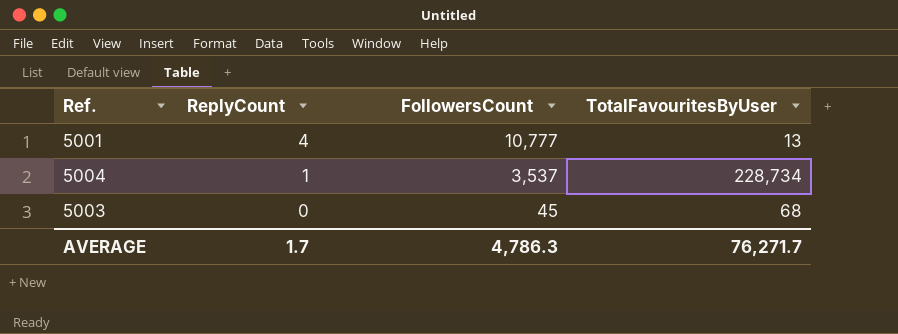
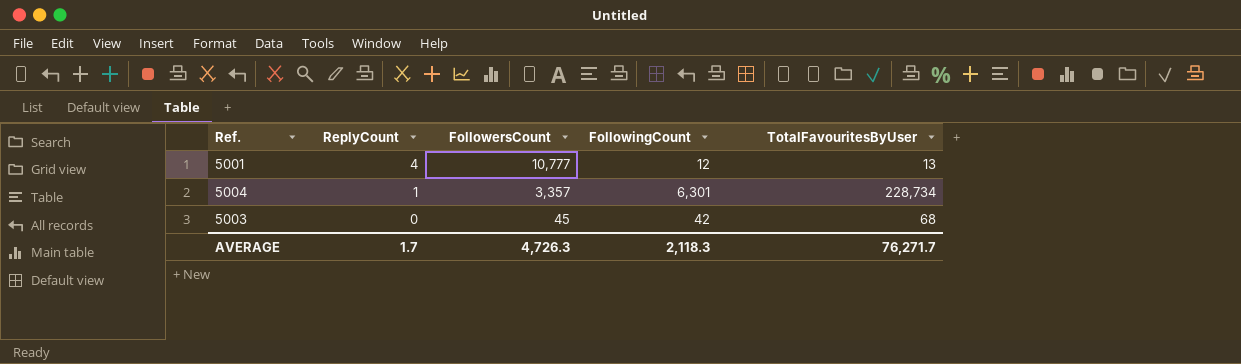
column FollowingCount | position: none -> 4
5004 | FollowersCount: 3,537 -> 3,357
AVERAGE | FollowersCount: 4,786.3 -> 4,726.3

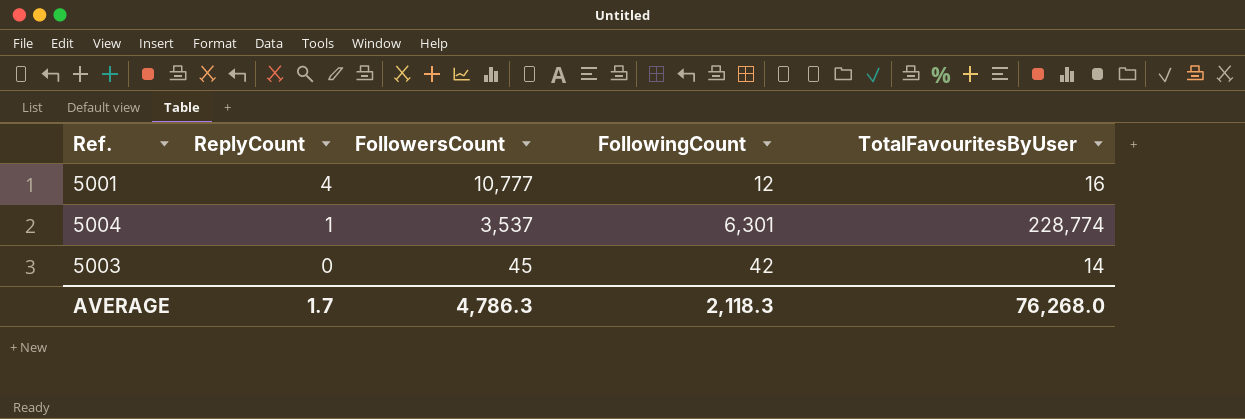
5001 | TotalFavouritesByUser: 13 -> 16
5004 | FollowersCount: 3,357 -> 3,537
5004 | TotalFavouritesByUser: 228,734 -> 228,774
5003 | TotalFavouritesByUser: 68 -> 14
AVERAGE | FollowersCount: 4,726.3 -> 4,786.3
AVERAGE | TotalFavouritesByUser: 76,271.7 -> 76,268.0

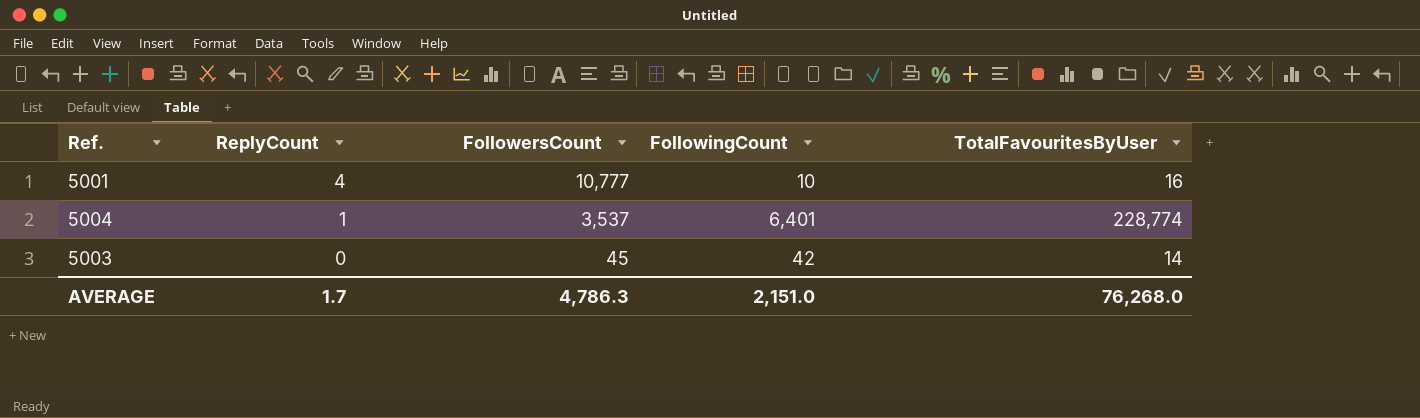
5001 | FollowingCount: 12 -> 10
5004 | FollowingCount: 6,301 -> 6,401
AVERAGE | FollowingCount: 2,118.3 -> 2,151.0

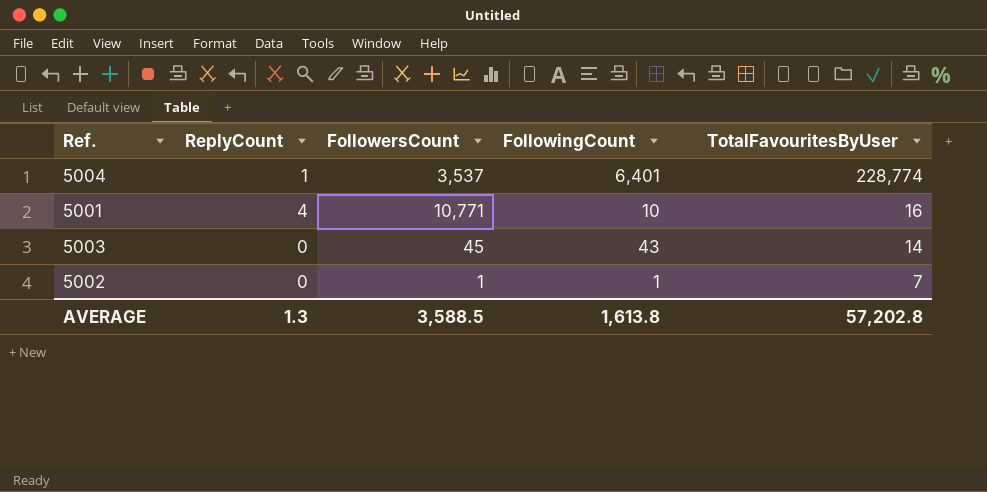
row order: ReplyCount descending -> TotalFavouritesByUser descending
5001 | FollowersCount: 10,777 -> 10,771
5003 | FollowingCount: 42 -> 43
row 5002: none -> 0 | 1 | 1 | 7
AVERAGE | ReplyCount: 1.7 -> 1.3
AVERAGE | FollowersCount: 4,786.3 -> 3,588.5
AVERAGE | FollowingCount: 2,151.0 -> 1,613.8
AVERAGE | TotalFavouritesByUser: 76,268.0 -> 57,202.8

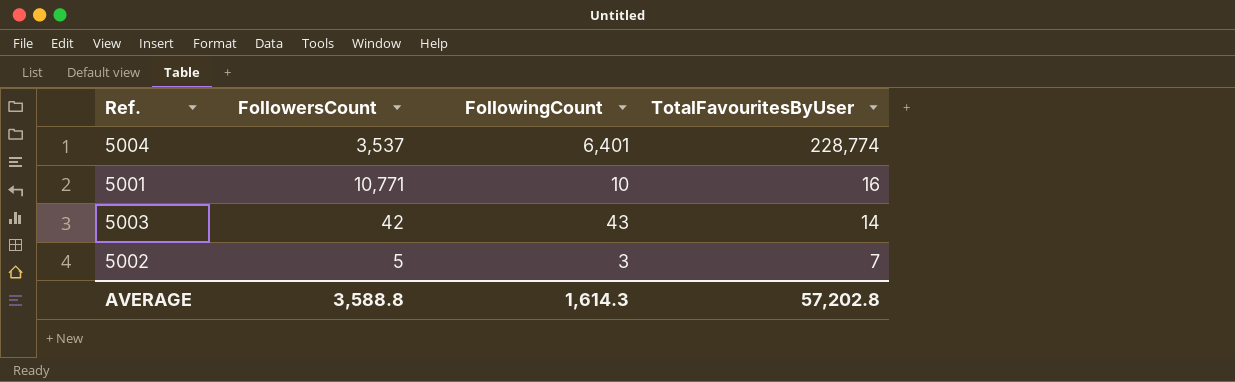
column ReplyCount | position: 2 -> none
5003 | FollowersCount: 45 -> 42
5002 | FollowersCount: 1 -> 5
5002 | FollowingCount: 1 -> 3
AVERAGE | FollowersCount: 3,588.5 -> 3,588.8
AVERAGE | FollowingCount: 1,613.8 -> 1,614.3

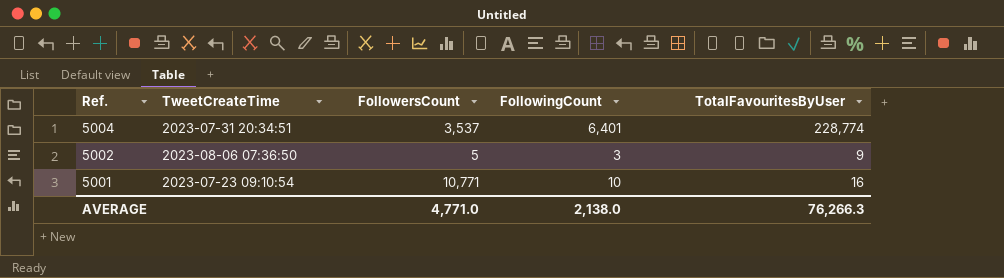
row order: TotalFavouritesByUser descending -> Ref. descending
column TweetCreateTime | position: none -> 2
row 5003: 42 | 43 | 14 -> none
5002 | TotalFavouritesByUser: 7 -> 9
AVERAGE | FollowersCount: 3,588.8 -> 4,771.0
AVERAGE | FollowingCount: 1,614.3 -> 2,138.0
AVERAGE | TotalFavouritesByUser: 57,202.8 -> 76,266.3

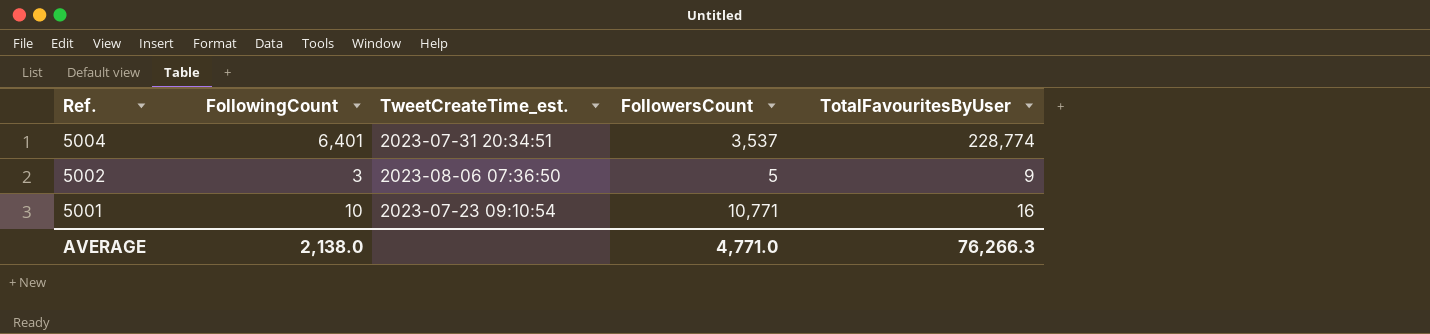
column FollowingCount | position: 4 -> 2
column name: TweetCreateTime -> TweetCreateTime_est.

